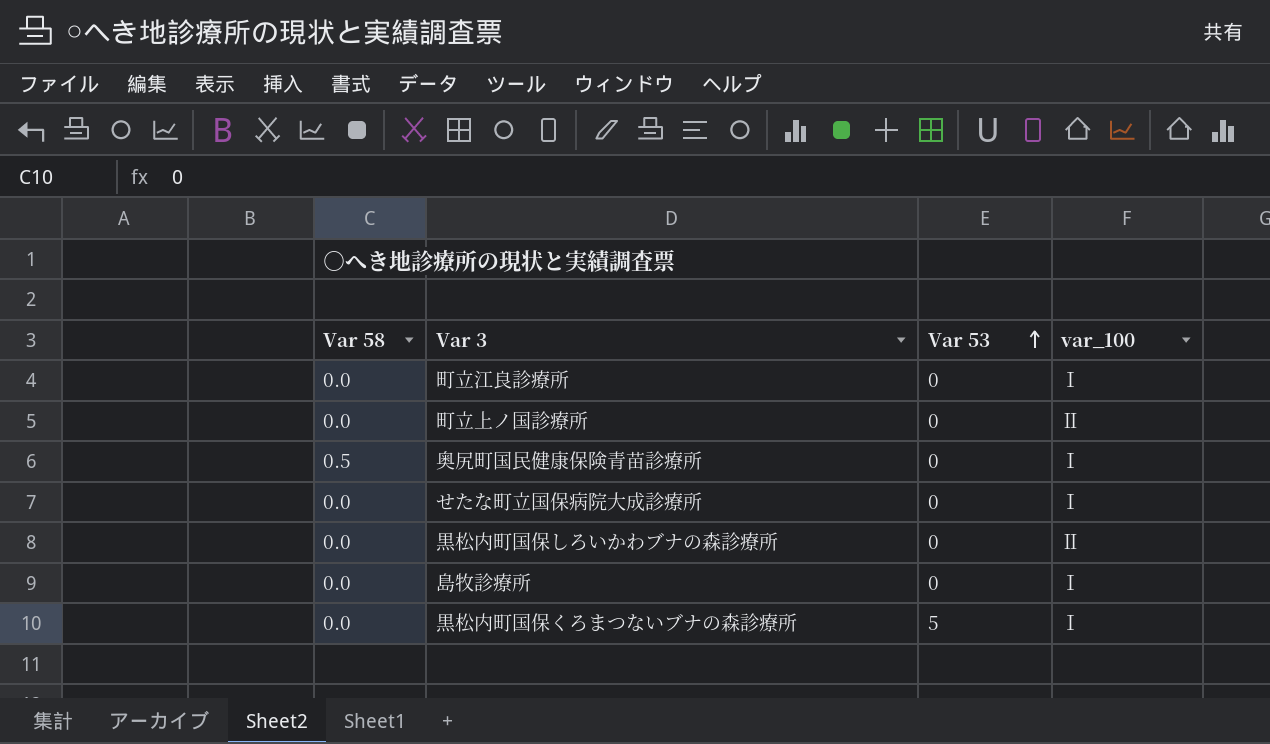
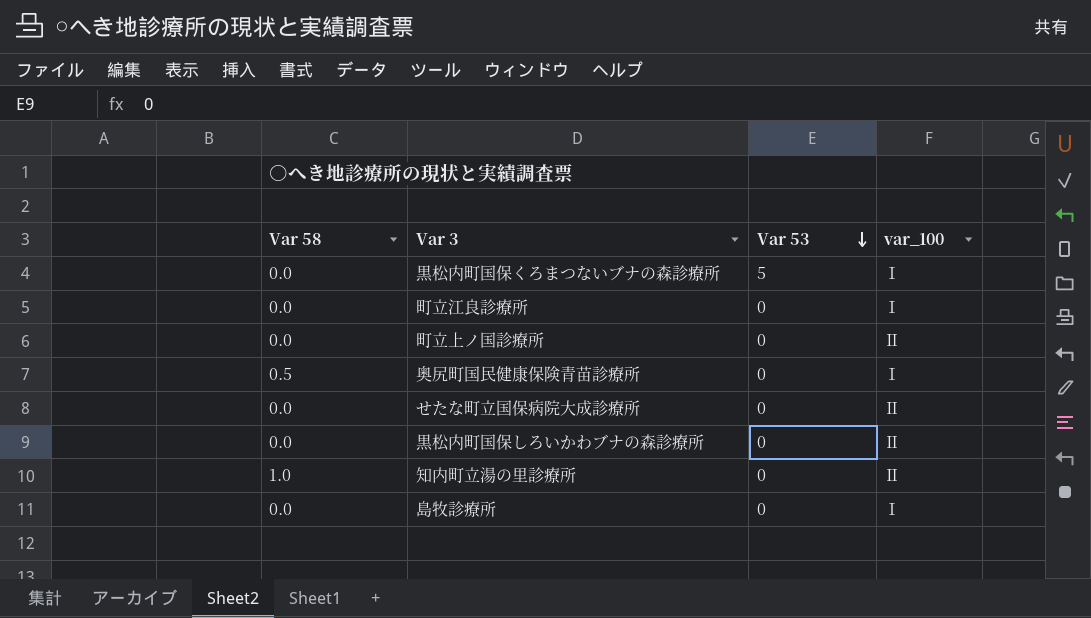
row order: Var 53 ascending -> Var 53 descending
せたな町立国保病院大成診療所 | var_100: Ⅰ -> Ⅱ
row 知内町立湯の里診療所: none -> 1.0 | 0 | Ⅱ

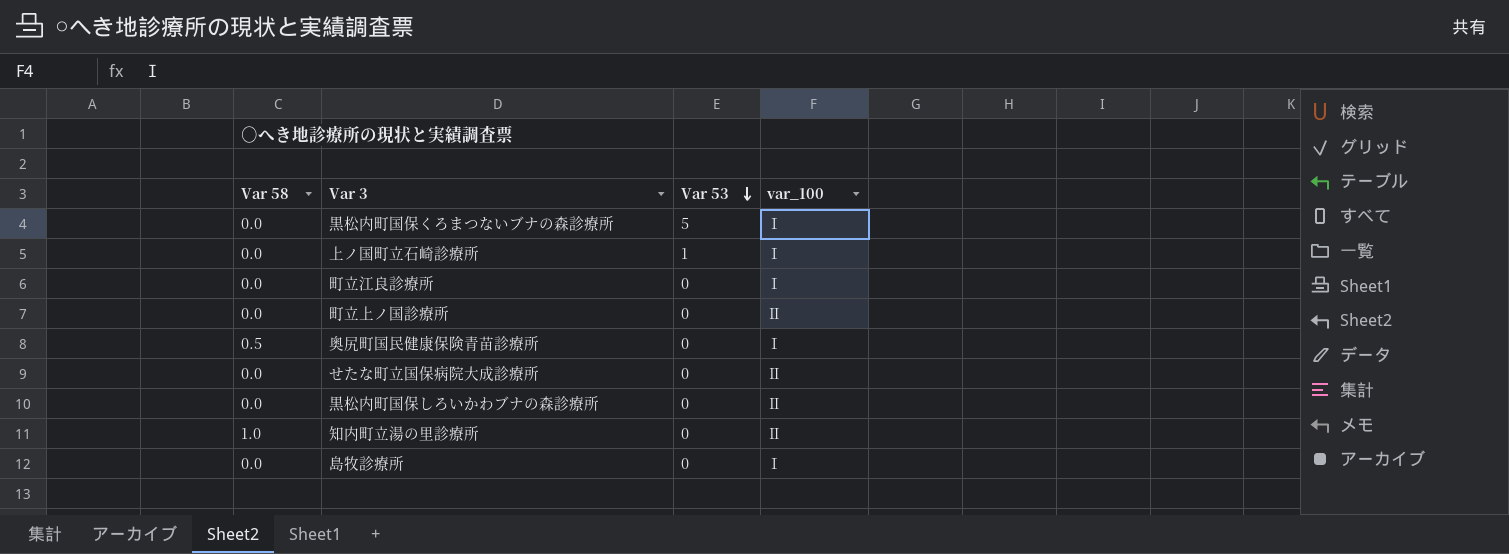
row 上ノ国町立石崎診療所: none -> 0.0 | 1 | Ⅰ

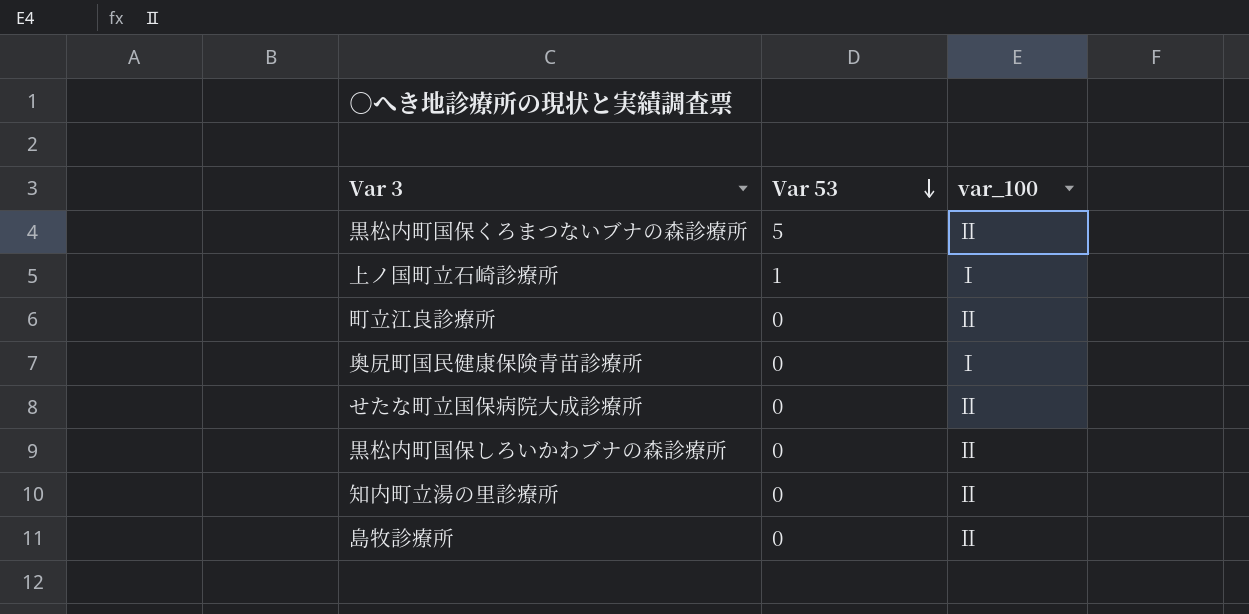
column Var 58 | position: 1 -> none
row 町立上ノ国診療所: 0.0 | 0 | Ⅱ -> none
黒松内町国保くろまつないブナの森診療所 | var_100: Ⅰ -> Ⅱ
町立江良診療所 | var_100: Ⅰ -> Ⅱ
島牧診療所 | var_100: Ⅰ -> Ⅱ

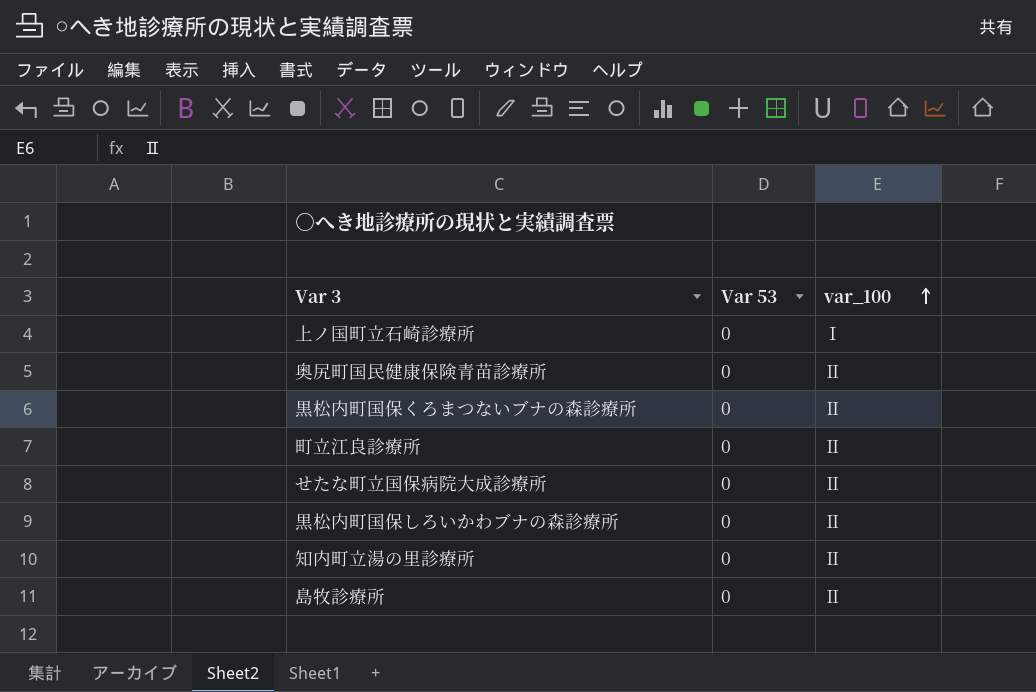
row order: Var 53 descending -> var_100 ascending
上ノ国町立石崎診療所 | Var 53: 1 -> 0
奥尻町国民健康保険青苗診療所 | var_100: Ⅰ -> Ⅱ
黒松内町国保くろまつないブナの森診療所 | Var 53: 5 -> 0

